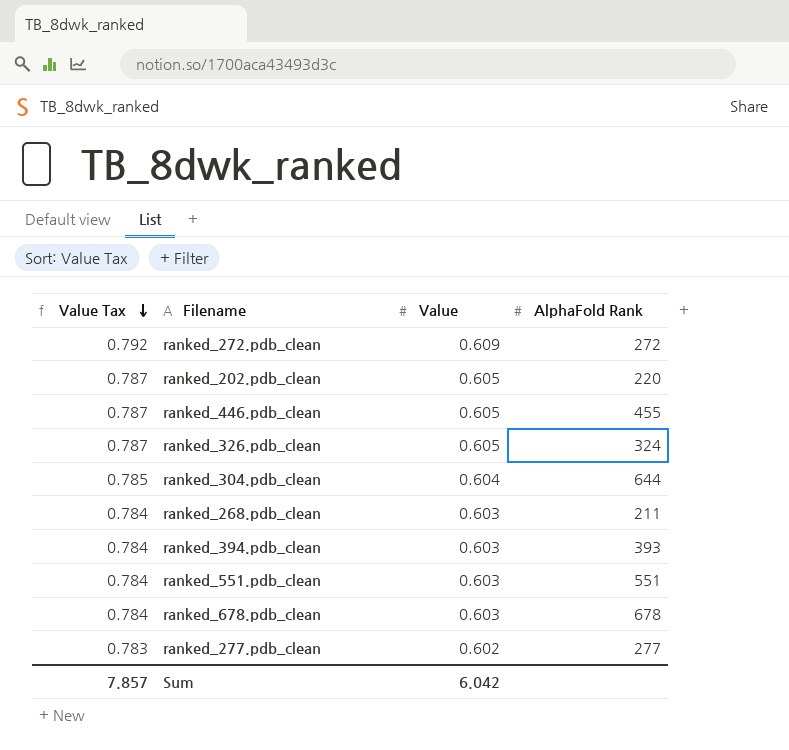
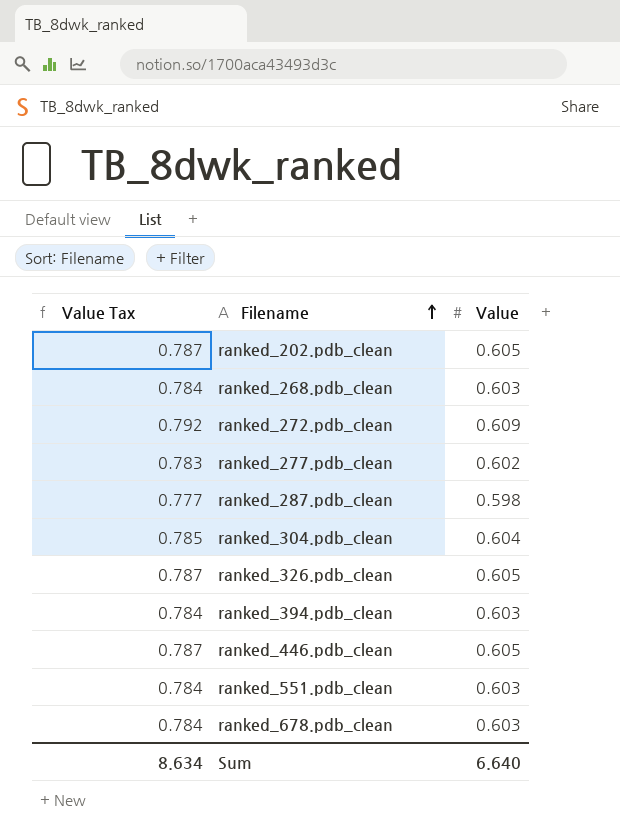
row order: Value Tax descending -> Filename ascending
column AlphaFold Rank | position: 4 -> none
row ranked_287.pdb_clean: none -> 0.777 | 0.598
Sum | Value Tax: 7.857 -> 8.634
Sum | Value: 6.042 -> 6.640

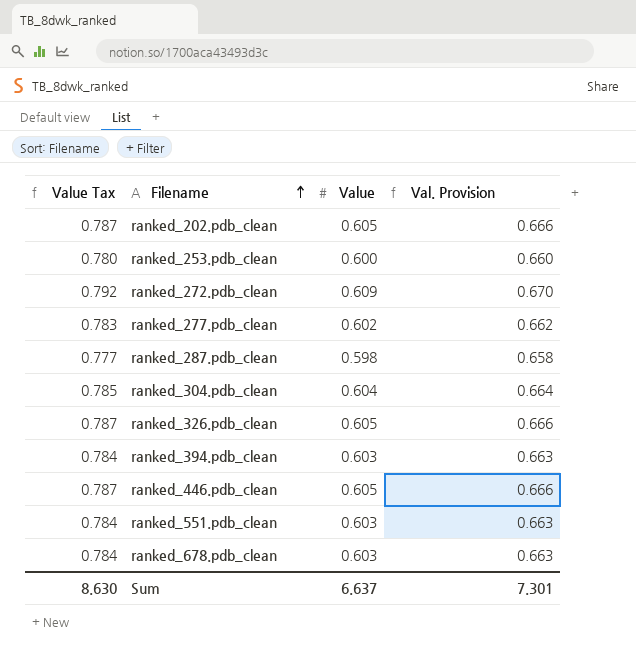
column Val. Provision | formula: none -> [Value] * 1.1
row ranked_268.pdb_clean: 0.784 | 0.603 -> none
row ranked_253.pdb_clean: none -> 0.780 | 0.600 | 0.660
Sum | Value Tax: 8.634 -> 8.630
Sum | Value: 6.640 -> 6.637

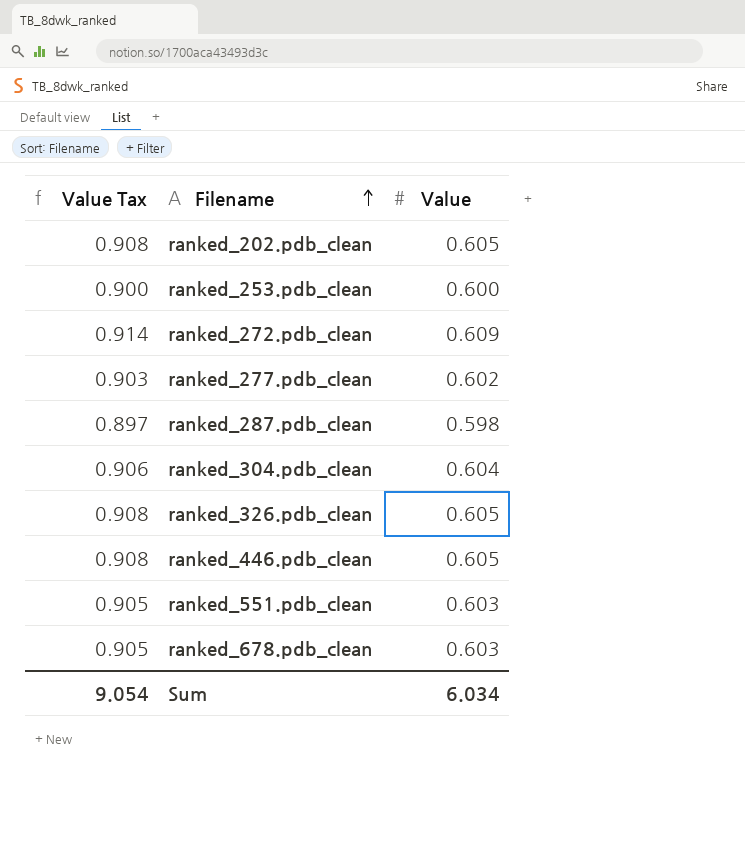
column Val. Provision | formula: [Value] * 1.1 -> none
column Value Tax | formula: [Value] * 1.3 -> [Value] * 1.5
row ranked_394.pdb_clean: 0.784 | 0.603 | 0.663 -> none
Sum | Value Tax: 8.630 -> 9.054
Sum | Value: 6.637 -> 6.034

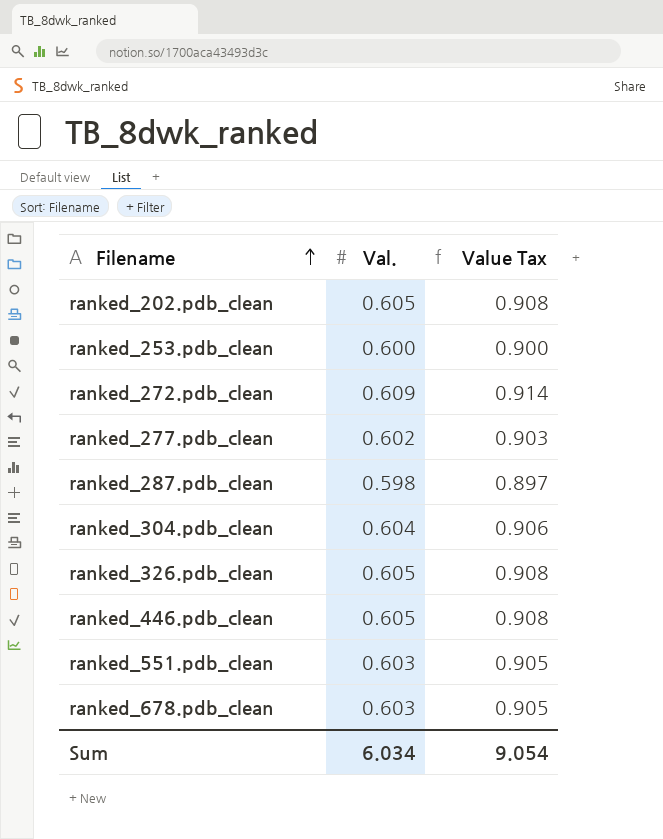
column name: Value -> Val.
column Value Tax | position: 1 -> 3

